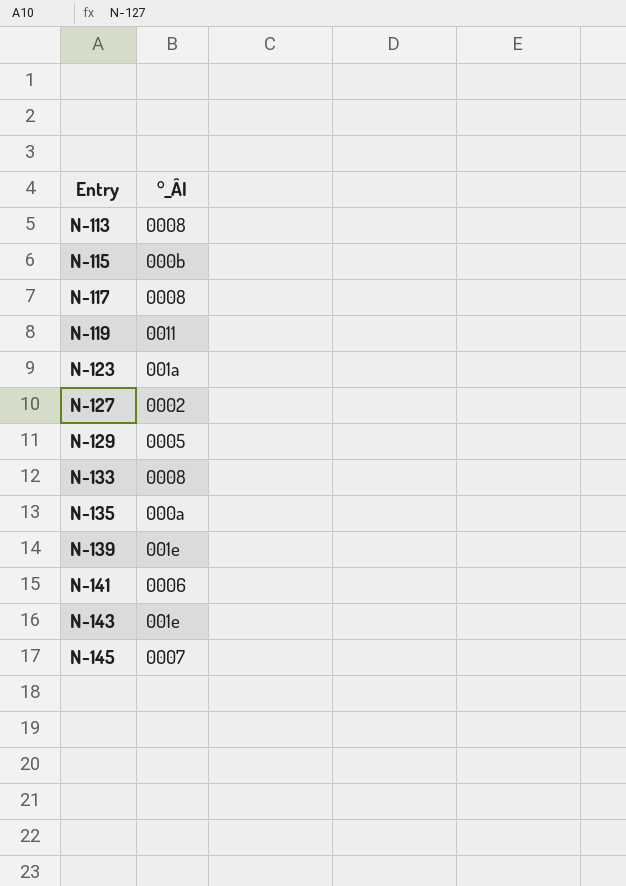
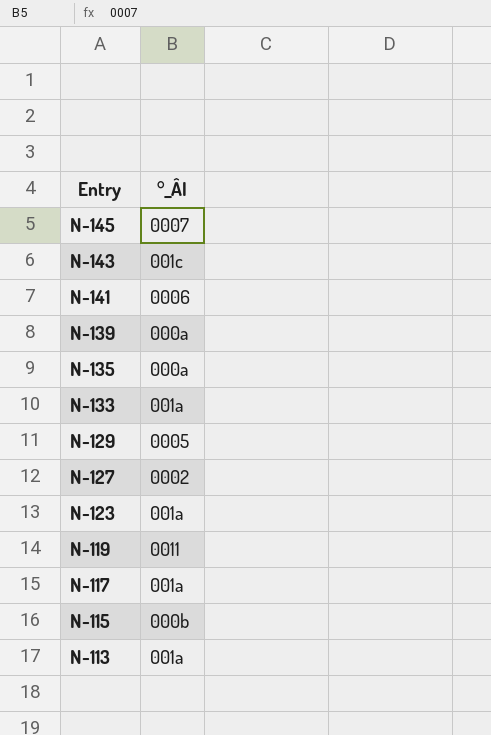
row order: Entry ascending -> Entry descending
N-143 | °_ÂI: 001e -> 001c
N-139 | °_ÂI: 001e -> 000a
N-133 | °_ÂI: 0008 -> 001a
N-117 | °_ÂI: 0008 -> 001a
N-113 | °_ÂI: 0008 -> 001a

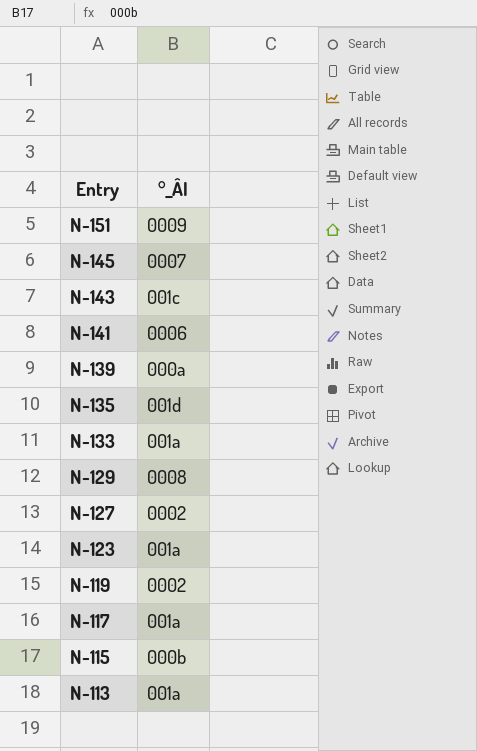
row N-151: none -> 0009
N-135 | °_ÂI: 000a -> 001d
N-129 | °_ÂI: 0005 -> 0008
N-119 | °_ÂI: 0011 -> 0002

